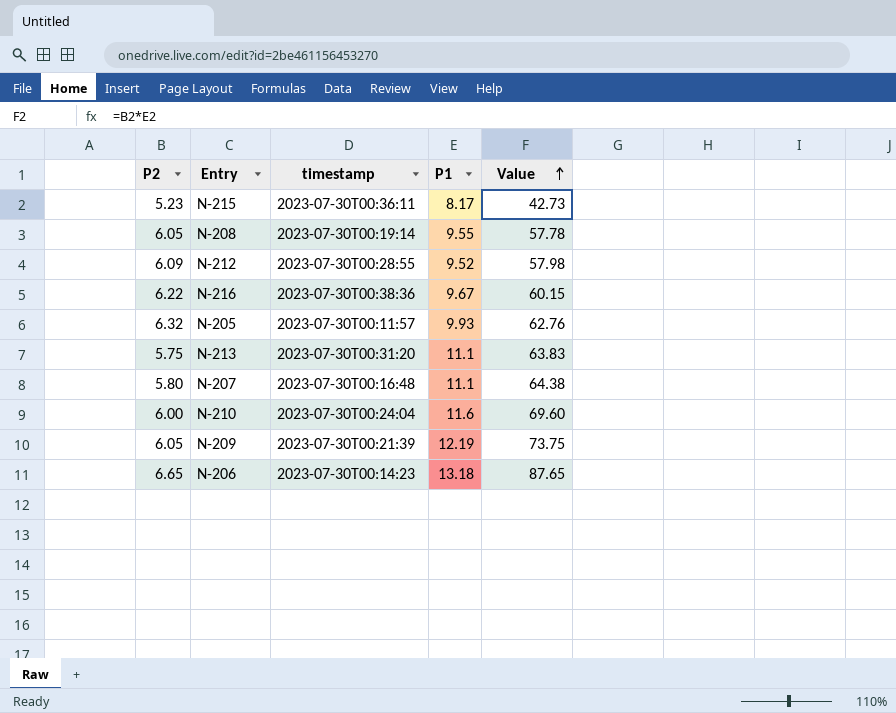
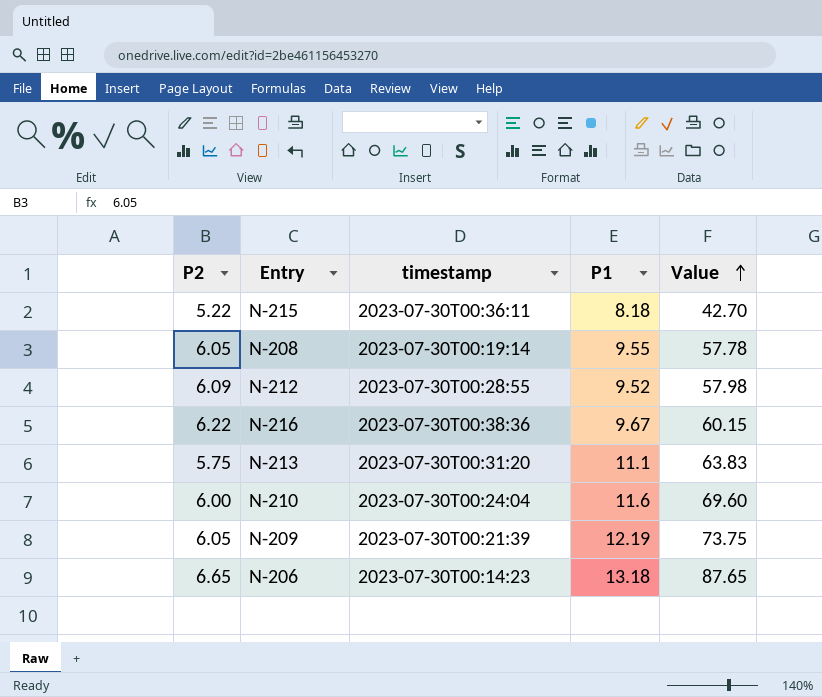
row N-205: 6.32 | 2023-07-30T00:11:57 | 9.93 | 62.76 -> none
row N-207: 5.80 | 2023-07-30T00:16:48 | 11.1 | 64.38 -> none
N-215 | P2: 5.23 -> 5.22
N-215 | P1: 8.17 -> 8.18
N-215 | Value: 42.73 -> 42.70

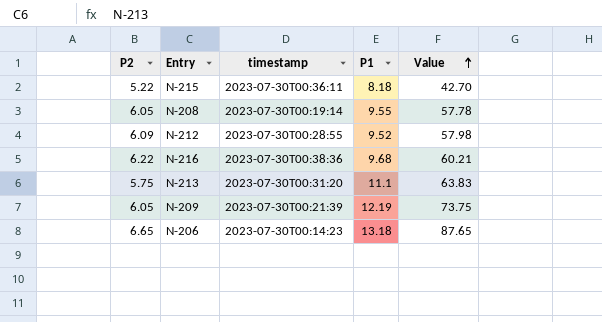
row N-210: 6.00 | 2023-07-30T00:24:04 | 11.6 | 69.60 -> none
N-216 | P1: 9.67 -> 9.68
N-216 | Value: 60.15 -> 60.21

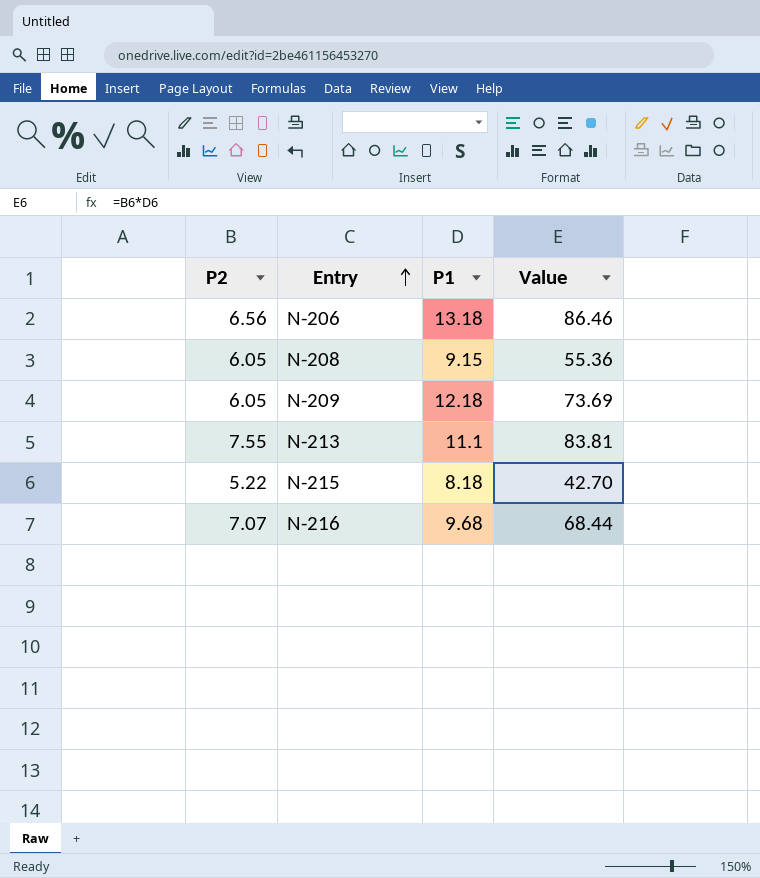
row order: Value ascending -> Entry ascending
column timestamp | position: 3 -> none
row N-212: 6.09 | 2023-07-30T00:28:55 | 9.52 | 57.98 -> none
N-206 | P2: 6.65 -> 6.56
N-206 | Value: 87.65 -> 86.46
N-208 | P1: 9.55 -> 9.15
N-208 | Value: 57.78 -> 55.36
N-209 | P1: 12.19 -> 12.18
N-209 | Value: 73.75 -> 73.69
N-213 | P2: 5.75 -> 7.55
N-213 | Value: 63.83 -> 83.81
N-216 | P2: 6.22 -> 7.07
N-216 | Value: 60.21 -> 68.44

